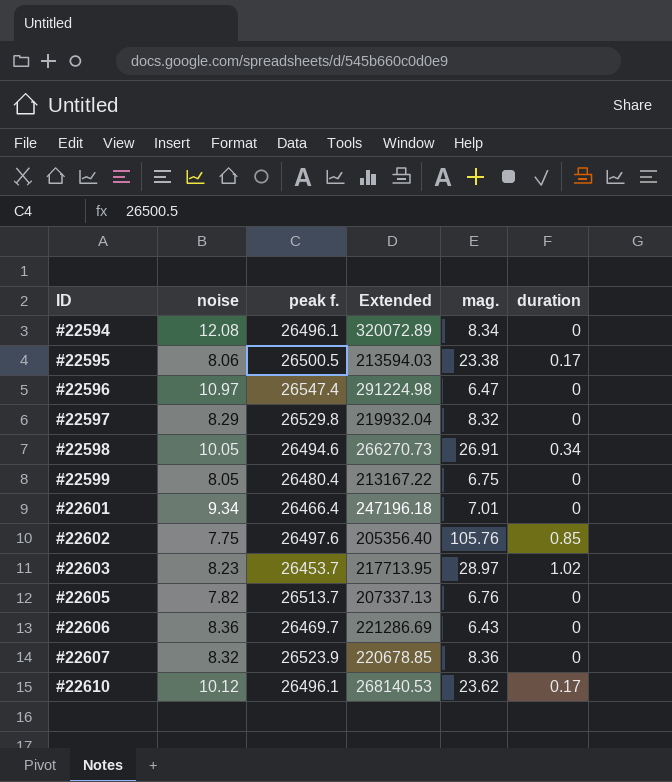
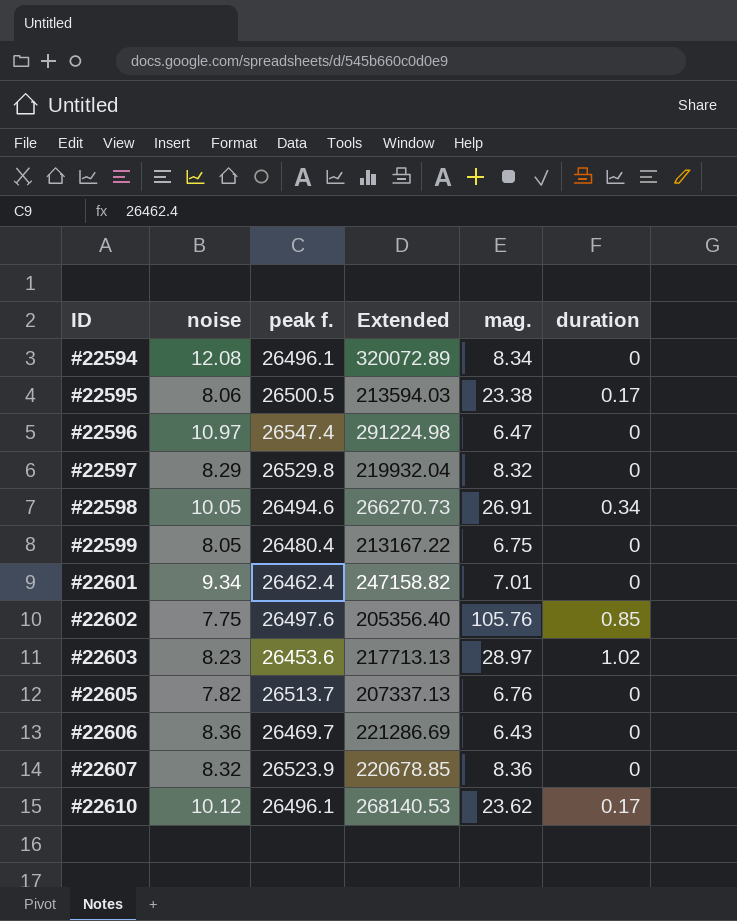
#22601 | peak f.: 26466.4 -> 26462.4
#22601 | Extended: 247196.18 -> 247158.82
#22603 | peak f.: 26453.7 -> 26453.6
#22603 | Extended: 217713.95 -> 217713.13

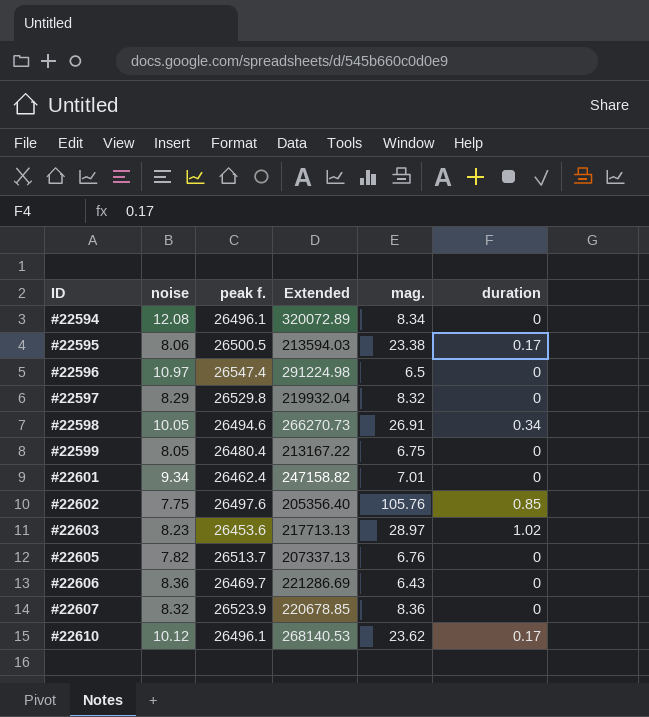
#22596 | mag.: 6.47 -> 6.5

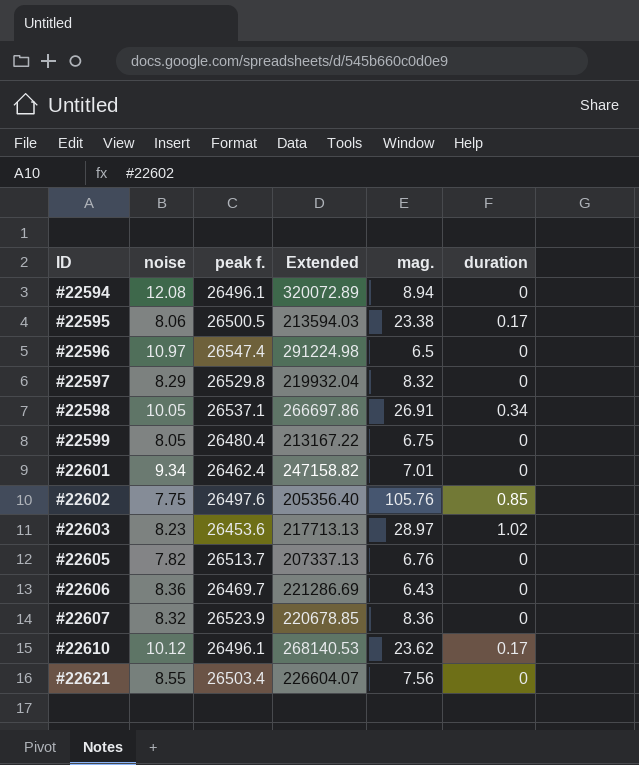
#22594 | mag.: 8.34 -> 8.94
#22598 | peak f.: 26494.6 -> 26537.1
#22598 | Extended: 266270.73 -> 266697.86
row #22621: none -> 8.55 | 26503.4 | 226604.07 | 7.56 | 0

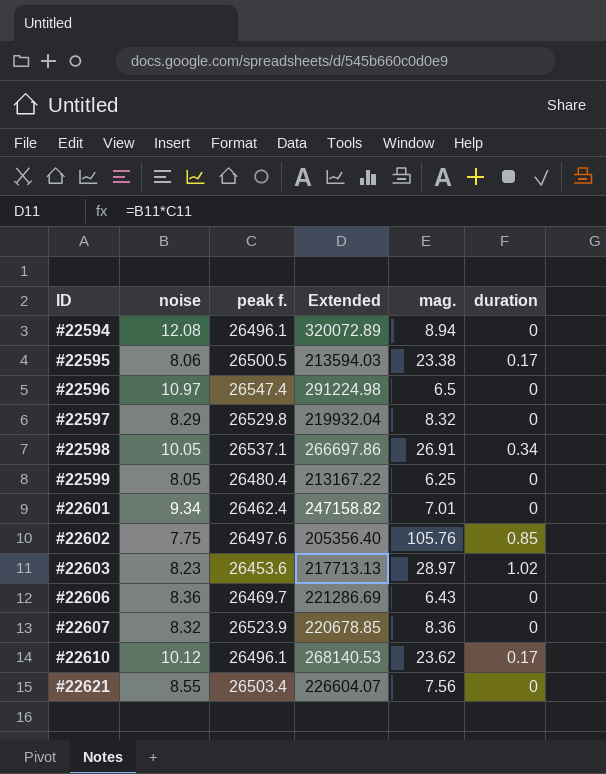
row #22605: 7.82 | 26513.7 | 207337.13 | 6.76 | 0 -> none
#22599 | mag.: 6.75 -> 6.25

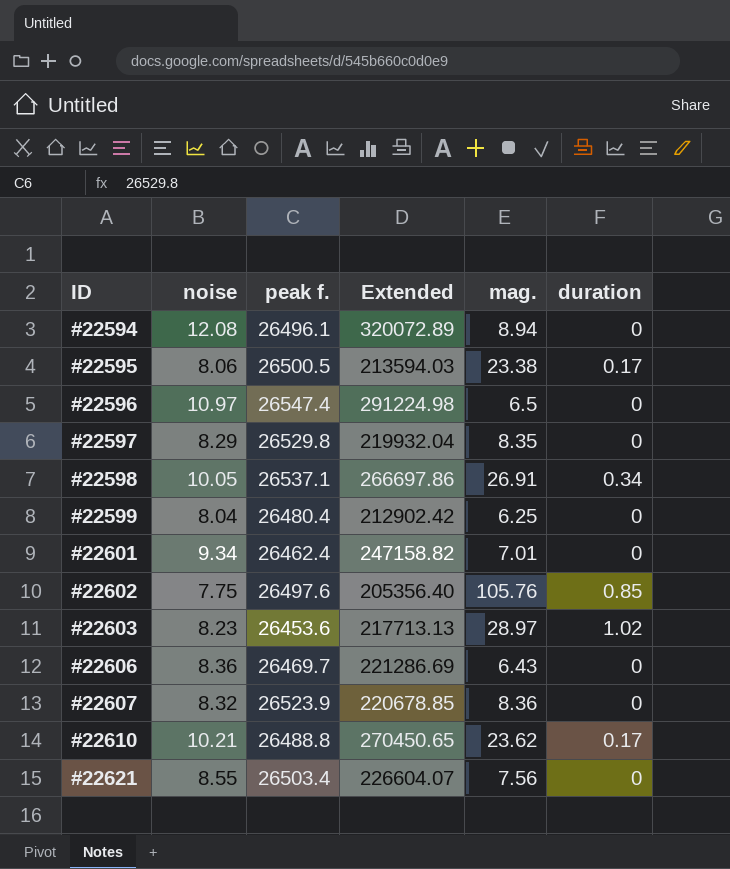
#22597 | mag.: 8.32 -> 8.35
#22599 | noise: 8.05 -> 8.04
#22599 | Extended: 213167.22 -> 212902.42
#22610 | noise: 10.12 -> 10.21
#22610 | peak f.: 26496.1 -> 26488.8
#22610 | Extended: 268140.53 -> 270450.65

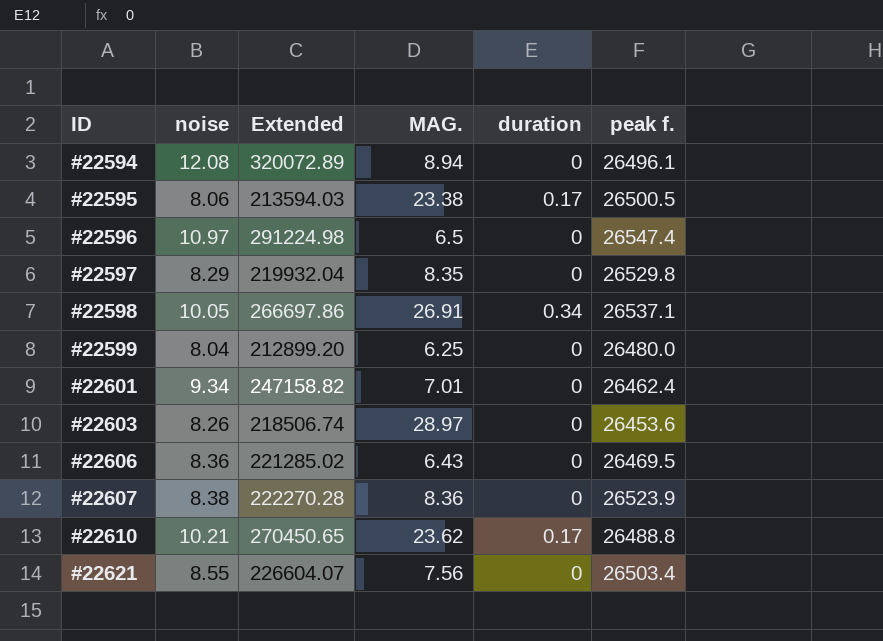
column name: mag. -> MAG.
column peak f. | position: 3 -> 6
row #22602: 7.75 | 26497.6 | 205356.40 | 105.76 | 0.85 -> none
#22599 | Extended: 212902.42 -> 212899.20
#22599 | peak f.: 26480.4 -> 26480.0
#22603 | noise: 8.23 -> 8.26
#22603 | Extended: 217713.13 -> 218506.74
#22603 | duration: 1.02 -> 0
#22606 | Extended: 221286.69 -> 221285.02
#22606 | peak f.: 26469.7 -> 26469.5
#22607 | noise: 8.32 -> 8.38
#22607 | Extended: 220678.85 -> 222270.28

